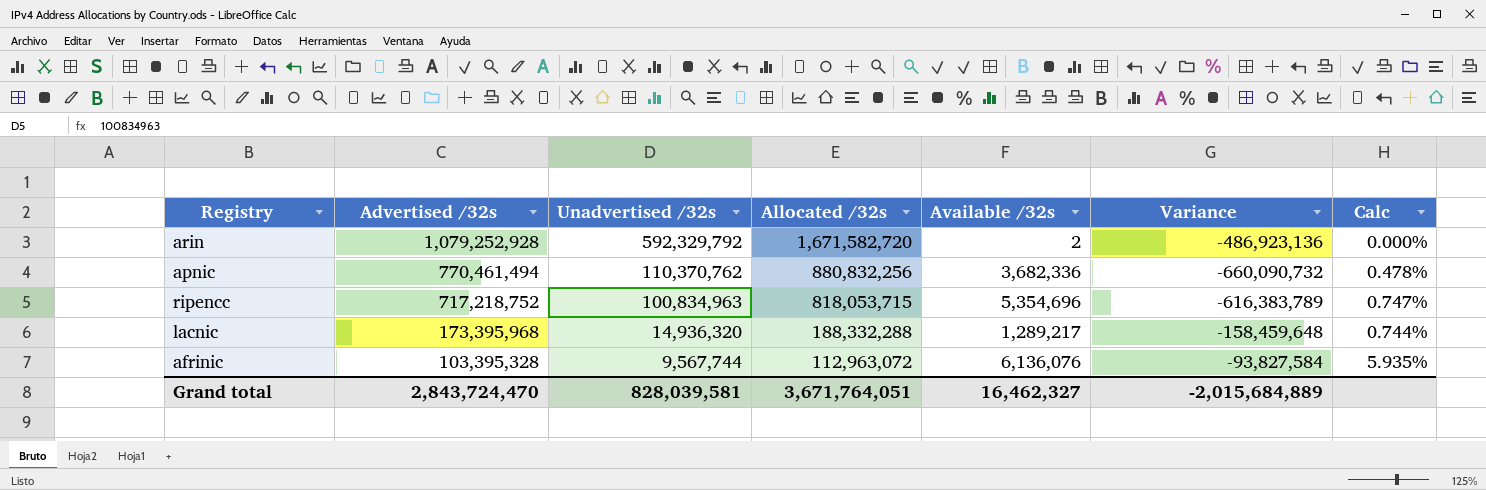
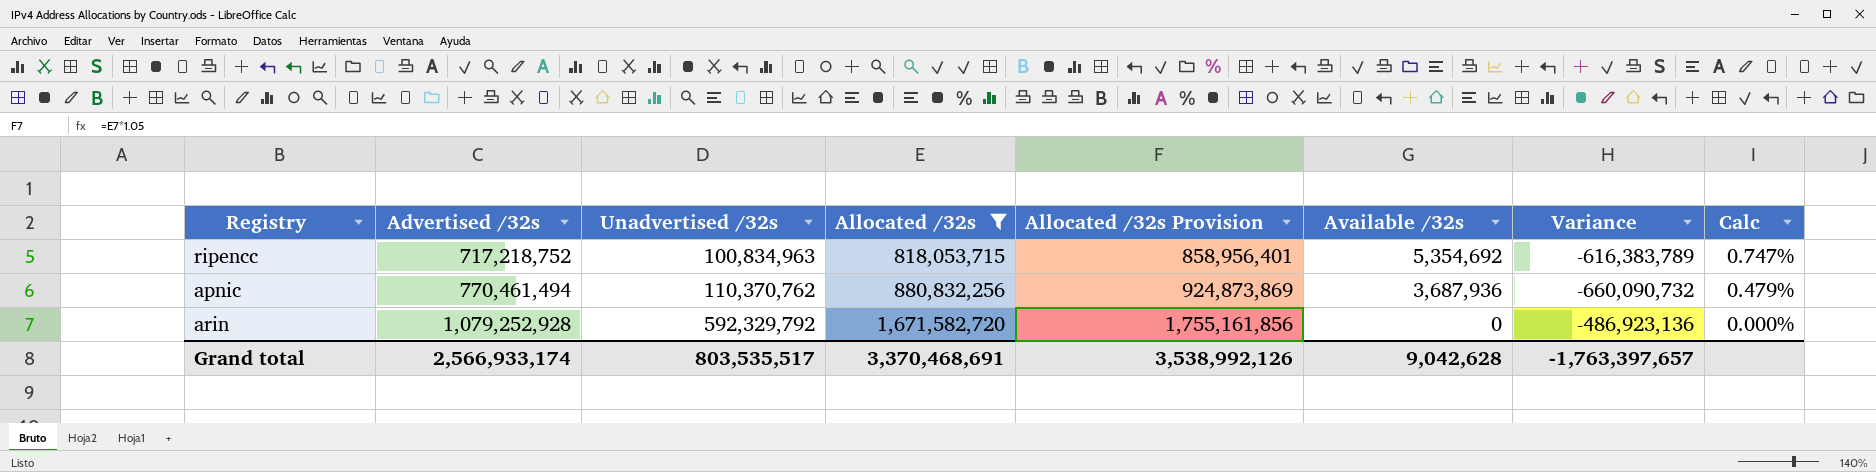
filter: none -> Allocated /32s >= 818,053,715
row order: Advertised /32s descending -> Advertised /32s ascending
column Allocated /32s Provision | formula: none -> [Allocated /32s] * 1.05
ripencc | Available /32s: 5,354,696 -> 5,354,692
apnic | Available /32s: 3,682,336 -> 3,687,936
apnic | Calc: 0.478% -> 0.479%
arin | Available /32s: 2 -> 0
Grand total | Advertised /32s: 2,843,724,470 -> 2,566,933,174
Grand total | Unadvertised /32s: 828,039,581 -> 803,535,517
Grand total | Allocated /32s: 3,671,764,051 -> 3,370,468,691
Grand total | Available /32s: 16,462,327 -> 9,042,628
Grand total | Variance: -2,015,684,889 -> -1,763,397,657

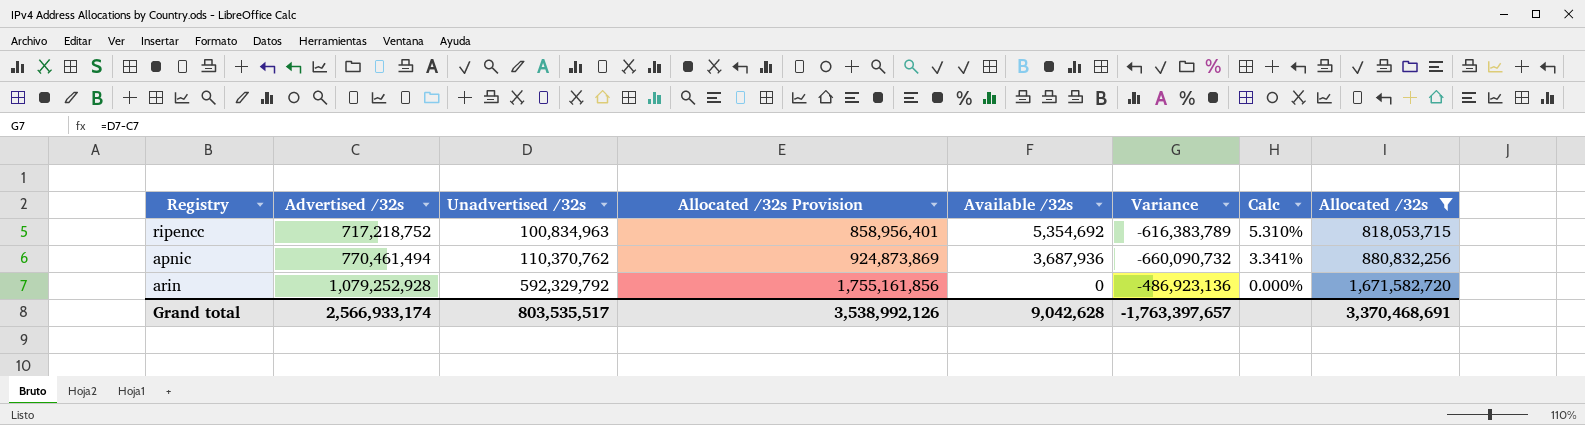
column Calc | formula: [Available /32s] / [Advertised /32s] -> [Available /32s] / [Unadvertised /32s]
column Allocated /32s | position: 4 -> 8

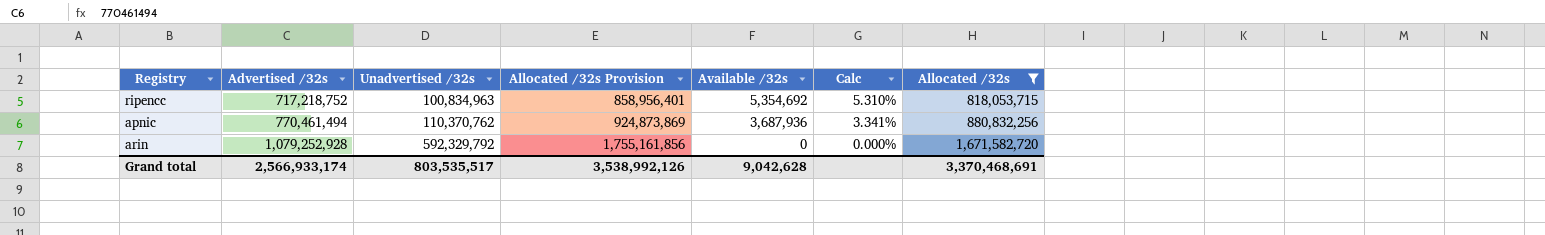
column Variance | formula: [Unadvertised /32s] - [Advertised /32s] -> none

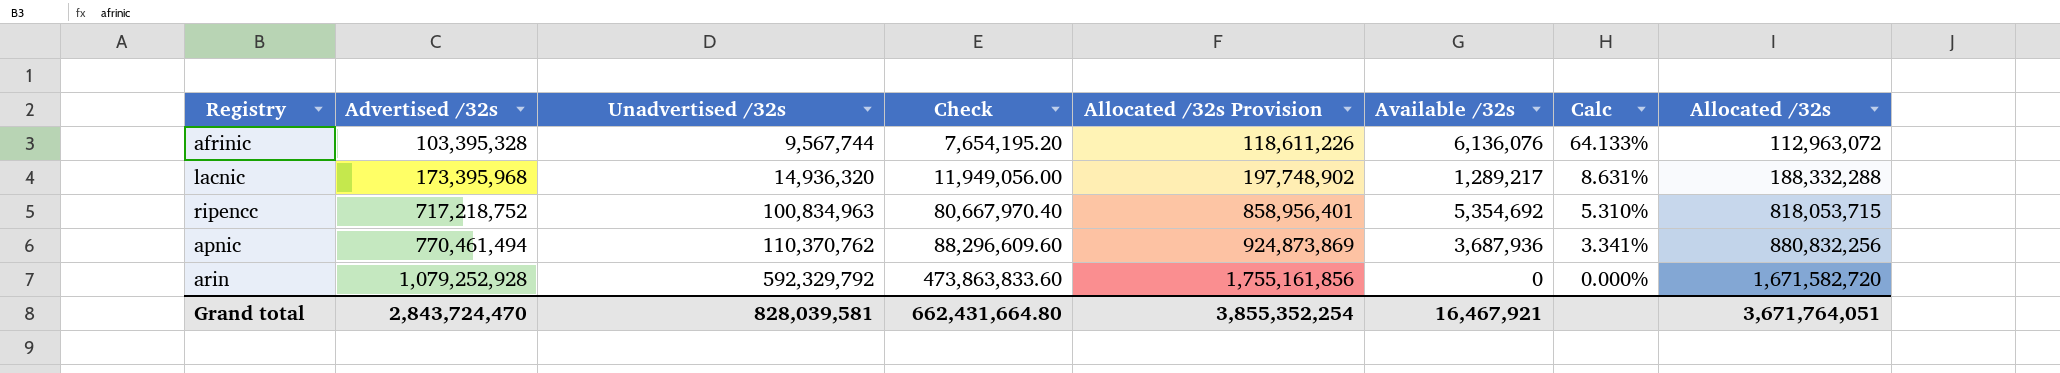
filter: Allocated /32s >= 818,053,715 -> none
column Check | formula: none -> [Unadvertised /32s] * 0.8
Grand total | Advertised /32s: 2,566,933,174 -> 2,843,724,470
Grand total | Unadvertised /32s: 803,535,517 -> 828,039,581
Grand total | Allocated /32s Provision: 3,538,992,126 -> 3,855,352,254
Grand total | Available /32s: 9,042,628 -> 16,467,921
Grand total | Allocated /32s: 3,370,468,691 -> 3,671,764,051

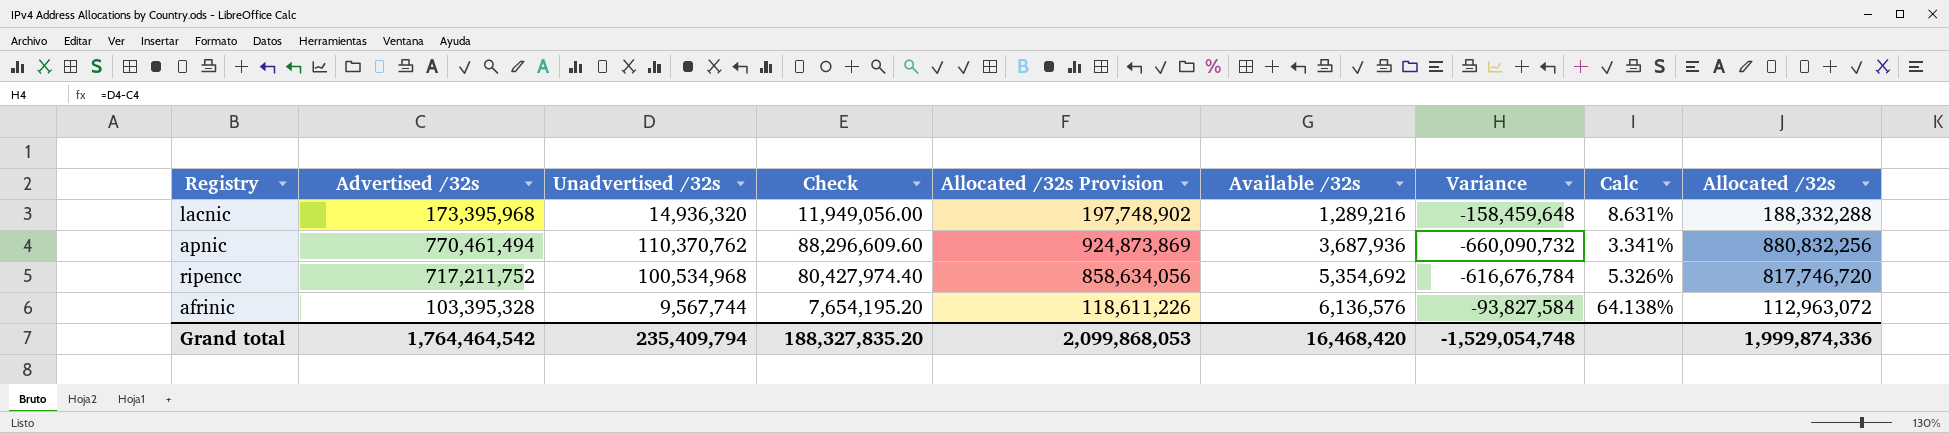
row order: Advertised /32s ascending -> Available /32s ascending
column Variance | formula: none -> [Unadvertised /32s] - [Advertised /32s]
row arin: 1,079,252,928 | 592,329,792 | 473,863,833.60 | 1,755,161,856 | 0 | 0.000% | 1,671,582,720 -> none
lacnic | Available /32s: 1,289,217 -> 1,289,216
ripencc | Advertised /32s: 717,218,752 -> 717,211,752
ripencc | Unadvertised /32s: 100,834,963 -> 100,534,968
ripencc | Check: 80,667,970.40 -> 80,427,974.40
ripencc | Allocated /32s Provision: 858,956,401 -> 858,634,056
ripencc | Calc: 5.310% -> 5.326%
ripencc | Allocated /32s: 818,053,715 -> 817,746,720
afrinic | Available /32s: 6,136,076 -> 6,136,576
afrinic | Calc: 64.133% -> 64.138%
Grand total | Advertised /32s: 2,843,724,470 -> 1,764,464,542
Grand total | Unadvertised /32s: 828,039,581 -> 235,409,794
Grand total | Check: 662,431,664.80 -> 188,327,835.20
Grand total | Allocated /32s Provision: 3,855,352,254 -> 2,099,868,053
Grand total | Available /32s: 16,467,921 -> 16,468,420
Grand total | Allocated /32s: 3,671,764,051 -> 1,999,874,336

